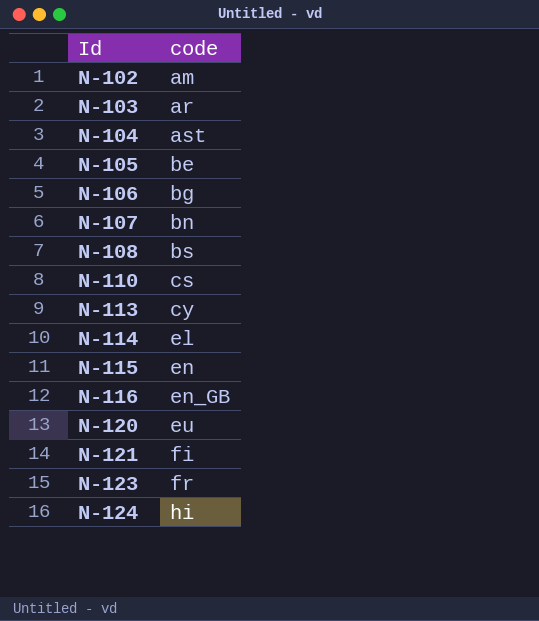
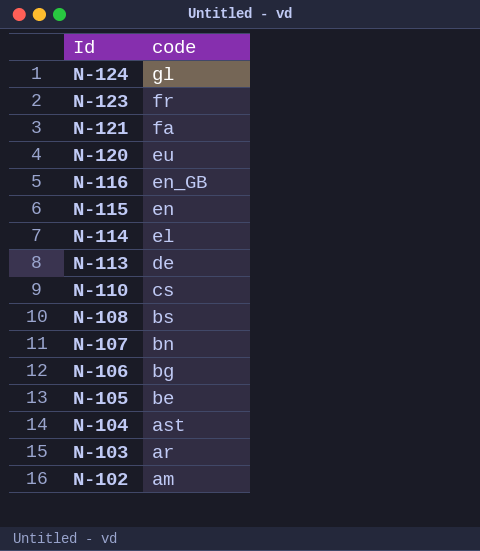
row order: Id ascending -> Id descending
N-124 | code: hi -> gl
N-121 | code: fi -> fa
N-113 | code: cy -> de

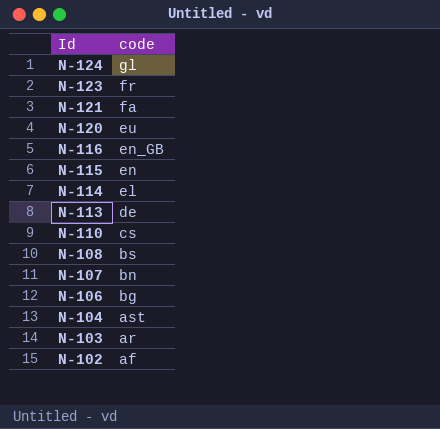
row N-105: be -> none
N-102 | code: am -> af

